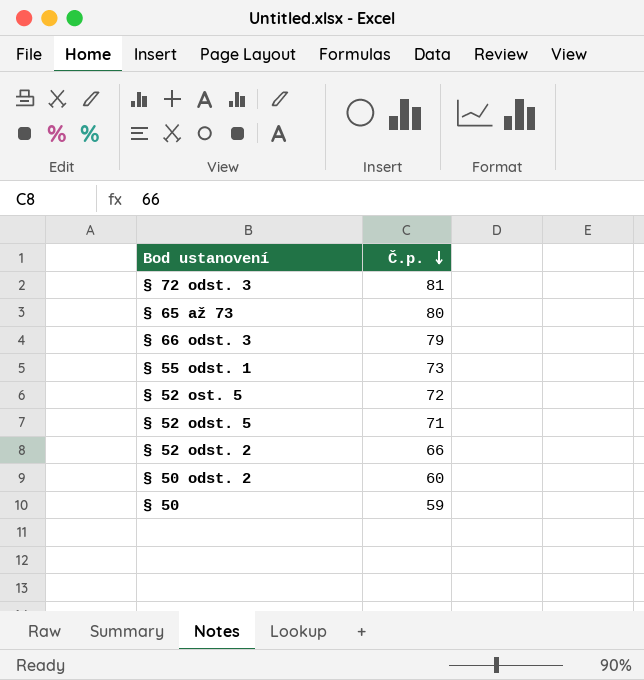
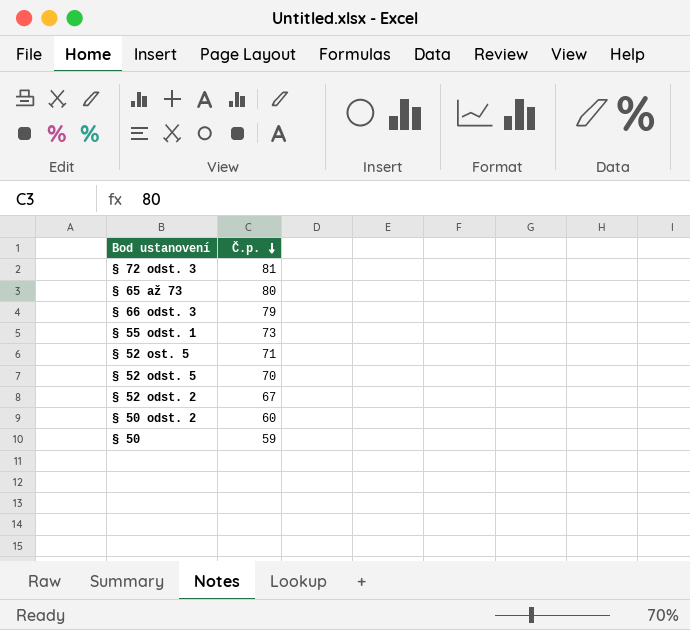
§ 52 ost. 5 | Č.p.: 72 -> 71
§ 52 odst. 5 | Č.p.: 71 -> 70
§ 52 odst. 2 | Č.p.: 66 -> 67

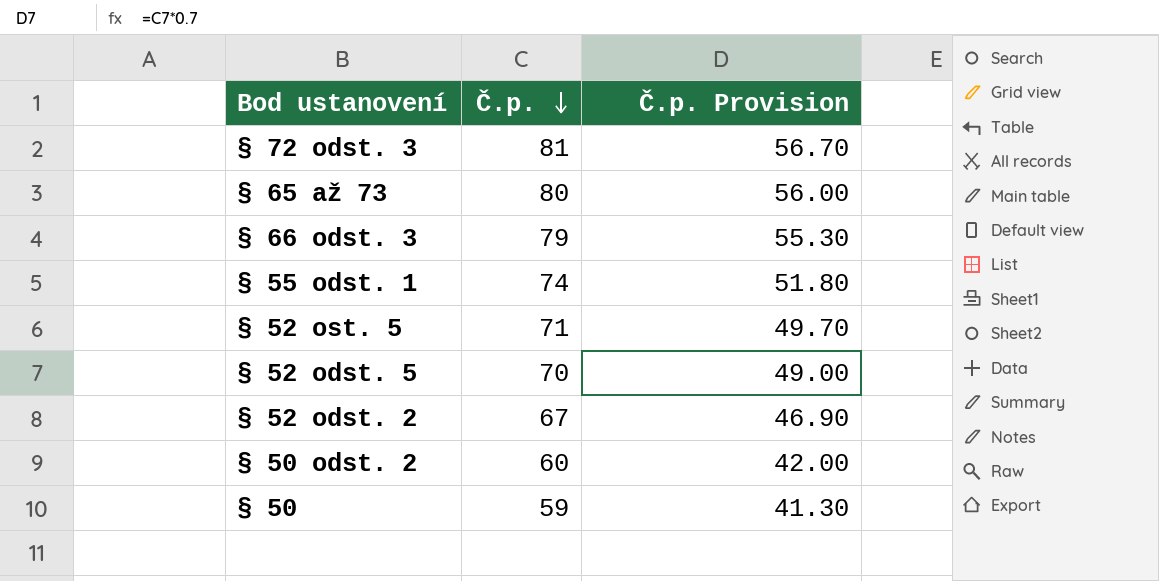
column Č.p. Provision | formula: none -> [Č.p.] * 0.7
§ 55 odst. 1 | Č.p.: 73 -> 74

